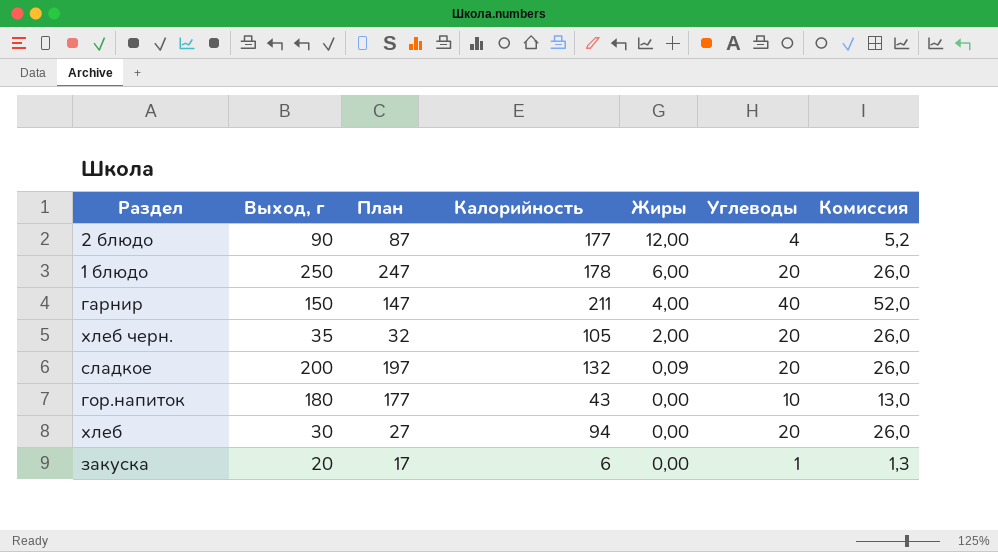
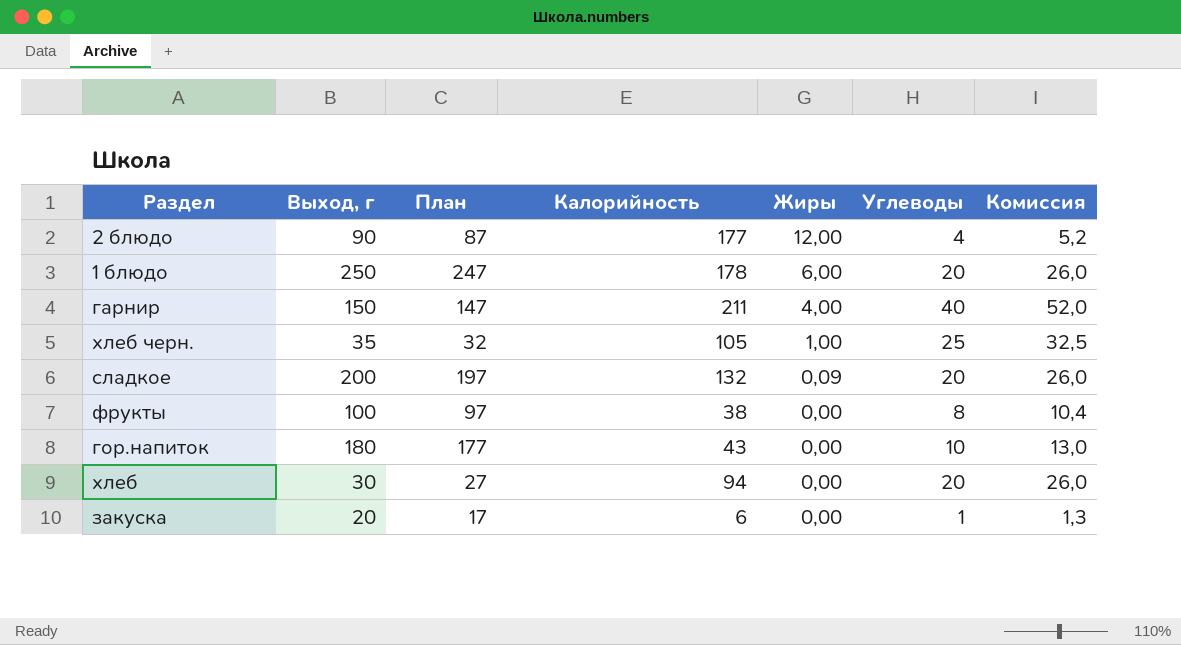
хлеб черн. | Жиры: 2,00 -> 1,00
хлеб черн. | Углеводы: 20 -> 25
хлеб черн. | Комиссия: 26,0 -> 32,5
row фрукты: none -> 100 | 97 | 38 | 0,00 | 8 | 10,4

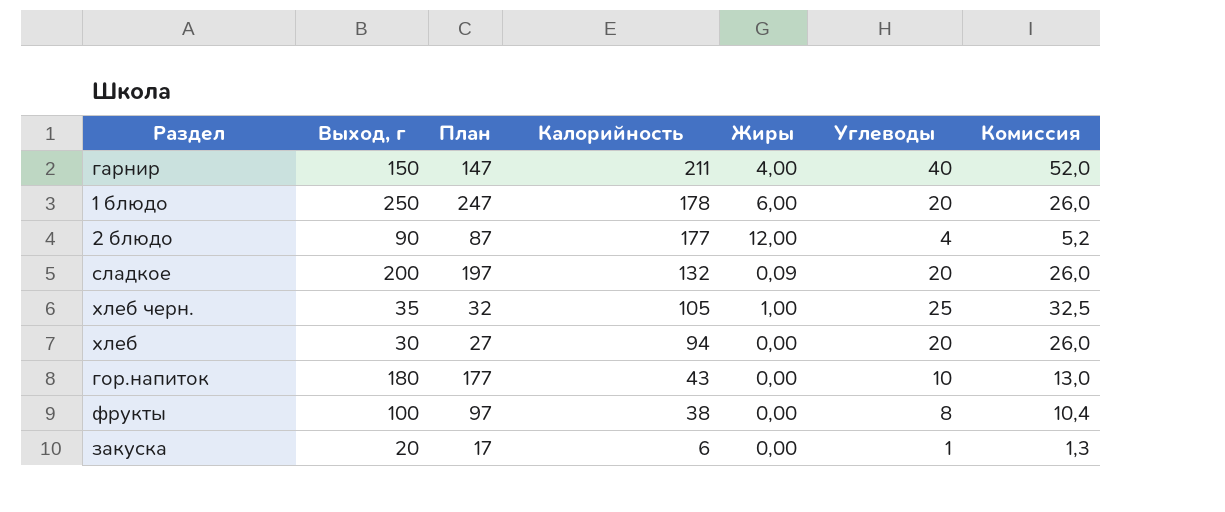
row order: Жиры descending -> Калорийность descending

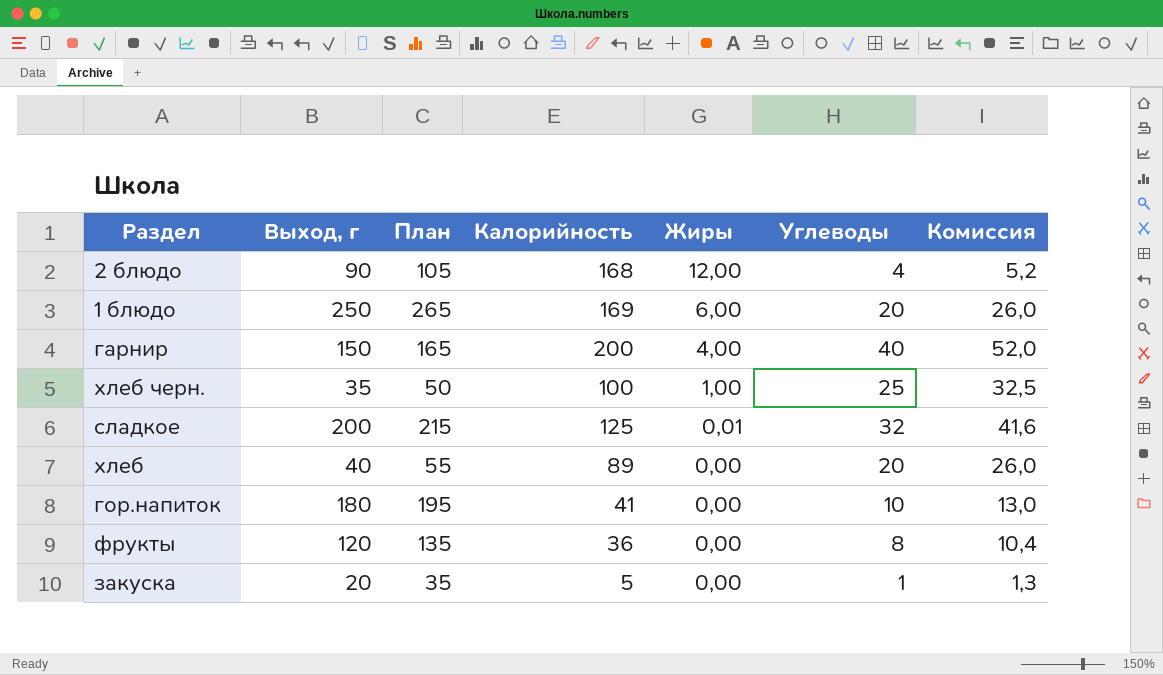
row order: Калорийность descending -> Жиры descending
column План | formula: [Выход, г] - 3 -> [Выход, г] + 15
2 блюдо | Калорийность: 177 -> 168
1 блюдо | Калорийность: 178 -> 169
гарнир | Калорийность: 211 -> 200
хлеб черн. | Калорийность: 105 -> 100
сладкое | Калорийность: 132 -> 125
сладкое | Жиры: 0,09 -> 0,01
сладкое | Углеводы: 20 -> 32
сладкое | Комиссия: 26,0 -> 41,6
хлеб | Выход, г: 30 -> 40
хлеб | Калорийность: 94 -> 89
гор.напиток | Калорийность: 43 -> 41
фрукты | Выход, г: 100 -> 120
фрукты | Калорийность: 38 -> 36
закуска | Калорийность: 6 -> 5

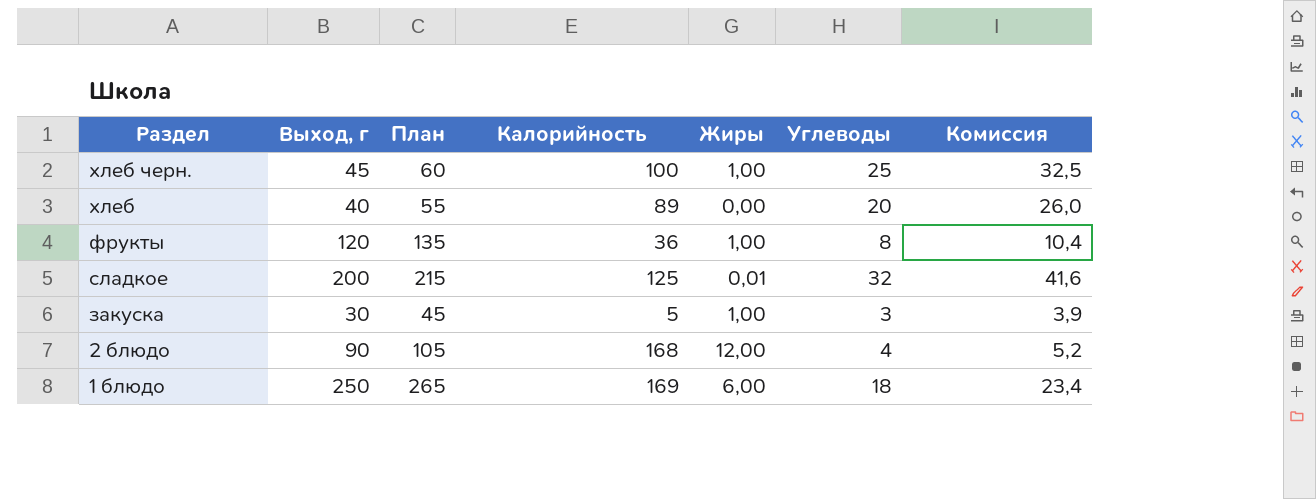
row order: Жиры descending -> Раздел descending
row гарнир: 150 | 165 | 200 | 4,00 | 40 | 52,0 -> none
row гор.напиток: 180 | 195 | 41 | 0,00 | 10 | 13,0 -> none
хлеб черн. | Выход, г: 35 -> 45
хлеб черн. | План: 50 -> 60
фрукты | Жиры: 0,00 -> 1,00
закуска | Выход, г: 20 -> 30
закуска | План: 35 -> 45
закуска | Жиры: 0,00 -> 1,00
закуска | Углеводы: 1 -> 3
закуска | Комиссия: 1,3 -> 3,9
1 блюдо | Углеводы: 20 -> 18
1 блюдо | Комиссия: 26,0 -> 23,4

